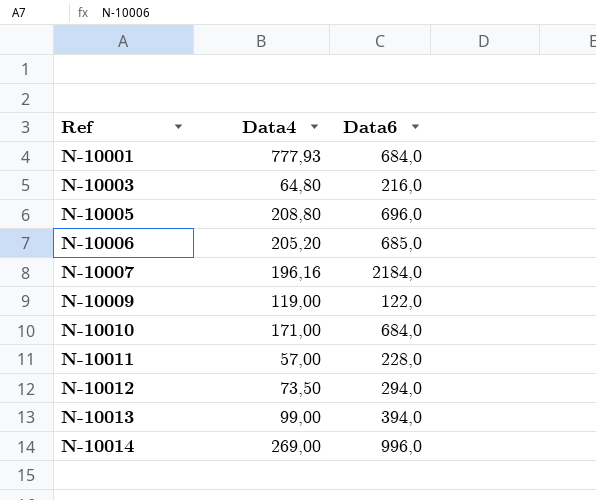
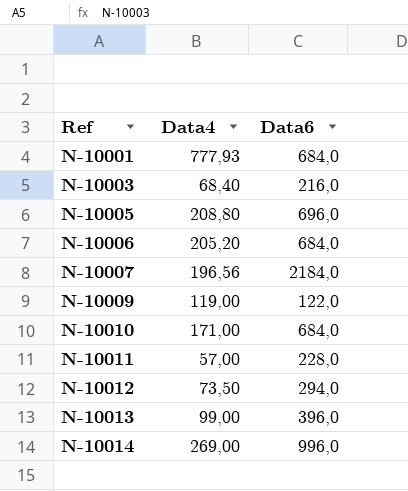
N-10003 | Data4: 64,80 -> 68,40
N-10006 | Data6: 685,0 -> 684,0
N-10007 | Data4: 196,16 -> 196,56
N-10013 | Data6: 394,0 -> 396,0

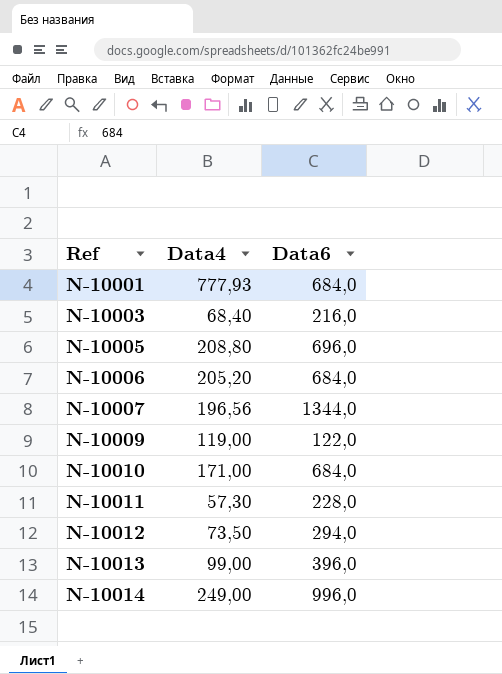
N-10007 | Data6: 2184,0 -> 1344,0
N-10011 | Data4: 57,00 -> 57,30
N-10014 | Data4: 269,00 -> 249,00

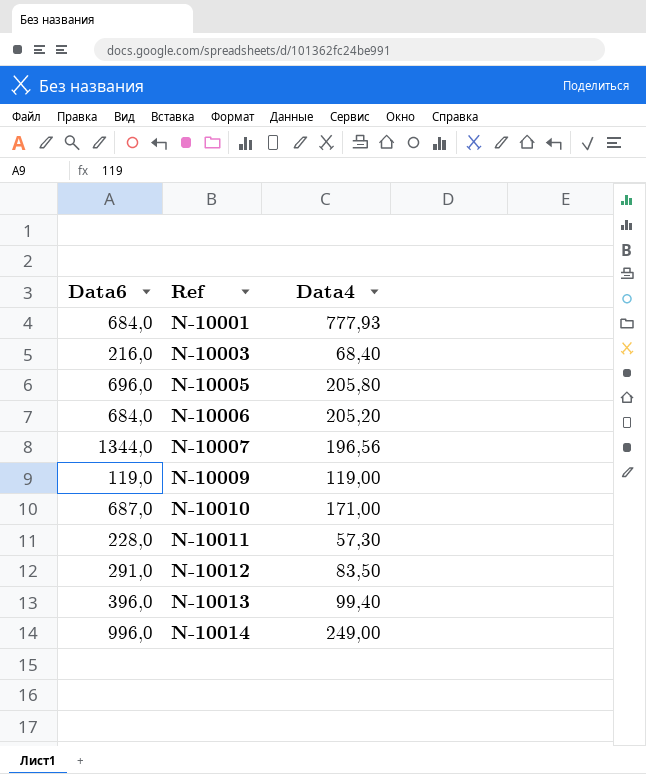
column Data6 | position: 3 -> 1
N-10005 | Data4: 208,80 -> 205,80
N-10009 | Data6: 122,0 -> 119,0
N-10010 | Data6: 684,0 -> 687,0
N-10012 | Data6: 294,0 -> 291,0
N-10012 | Data4: 73,50 -> 83,50
N-10013 | Data4: 99,00 -> 99,40

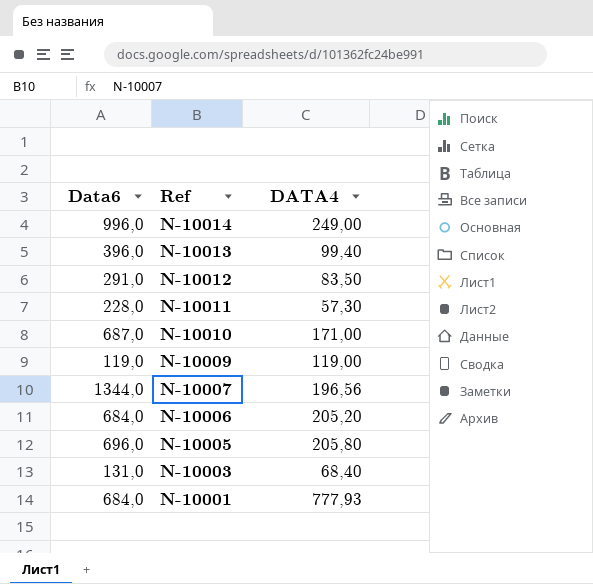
row order: Ref ascending -> Ref descending
column name: Data4 -> DATA4
N-10003 | Data6: 216,0 -> 131,0

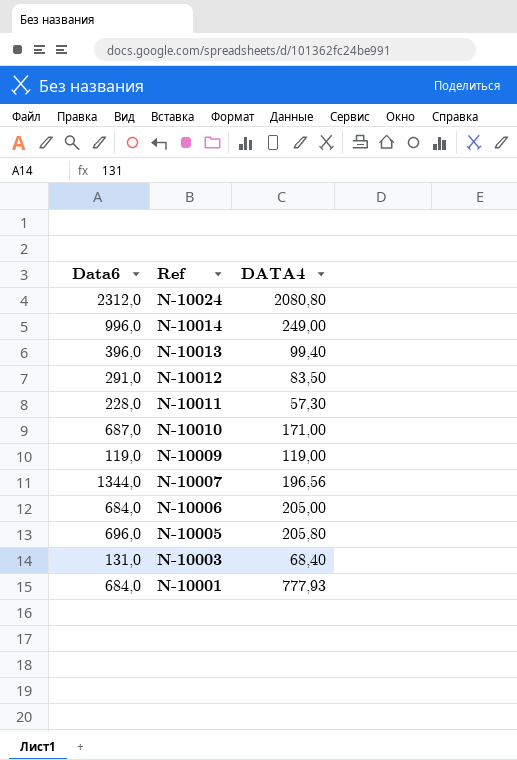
row N-10024: none -> 2312,0 | 2080,80
N-10006 | DATA4: 205,20 -> 205,00

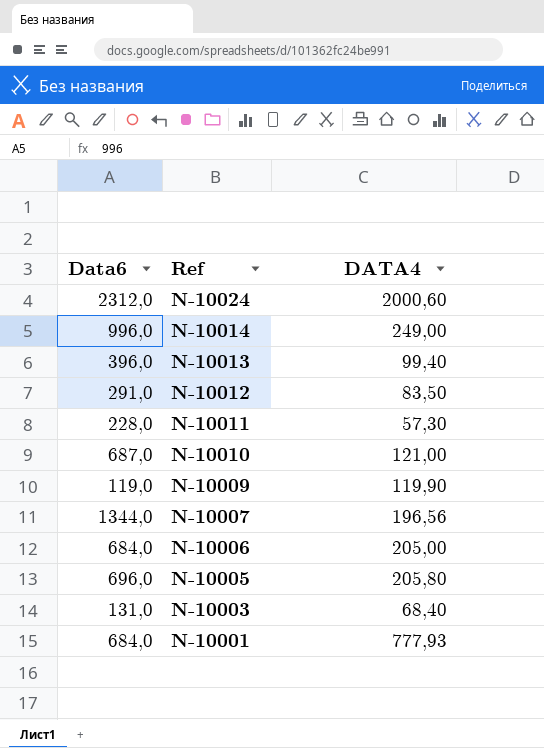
N-10024 | DATA4: 2080,80 -> 2000,60
N-10010 | DATA4: 171,00 -> 121,00
N-10009 | DATA4: 119,00 -> 119,90

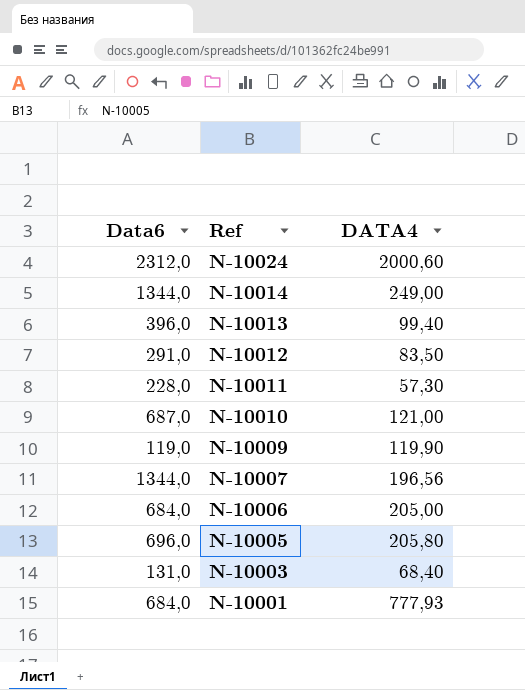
N-10014 | Data6: 996,0 -> 1344,0

